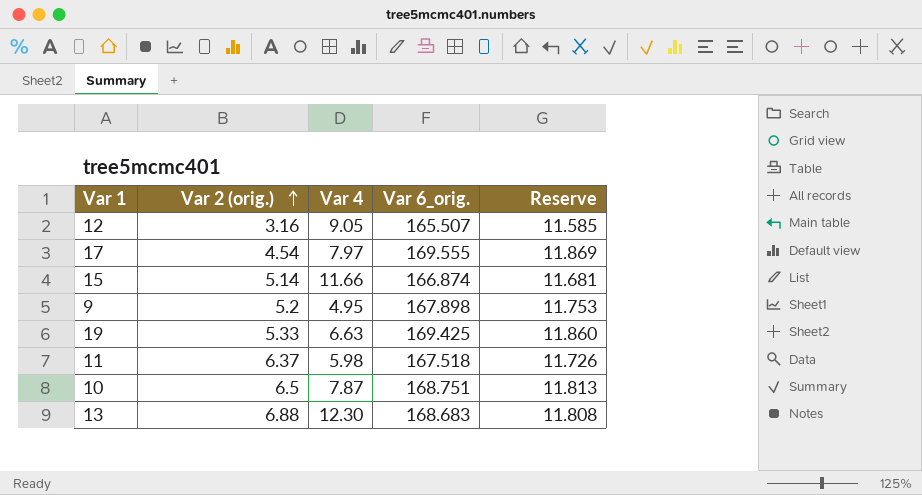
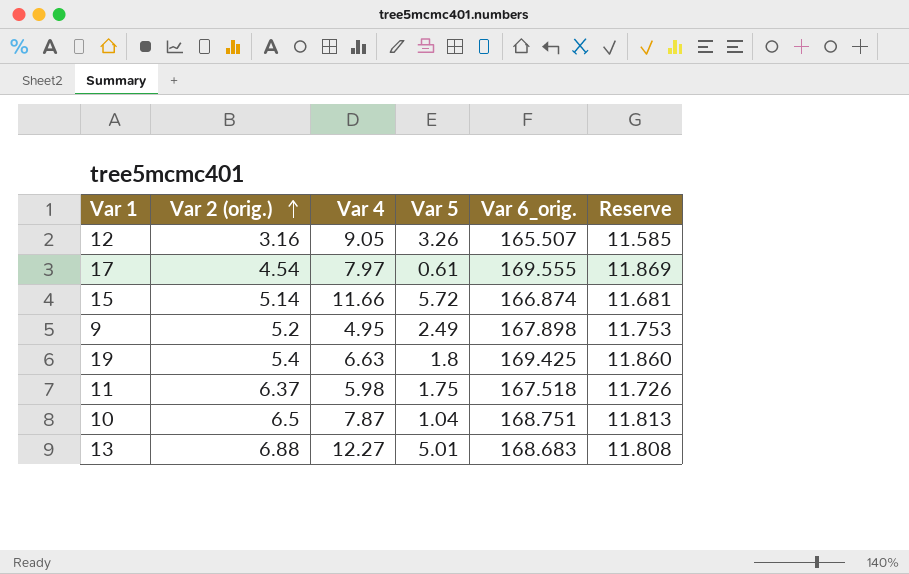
column Var 5 | position: none -> 4
19 | Var 2 (orig.): 5.33 -> 5.4
13 | Var 4: 12.30 -> 12.27

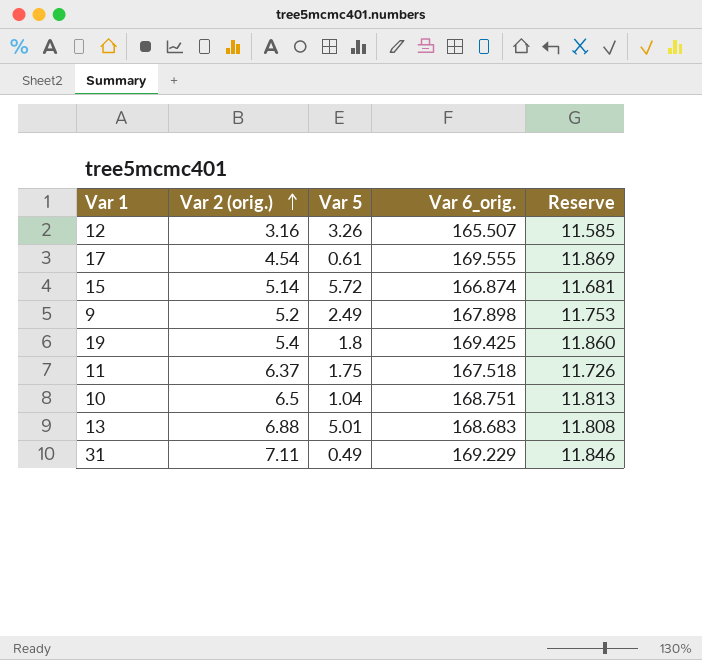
column Var 4 | position: 3 -> none
row 31: none -> 7.11 | 0.49 | 169.229 | 11.846

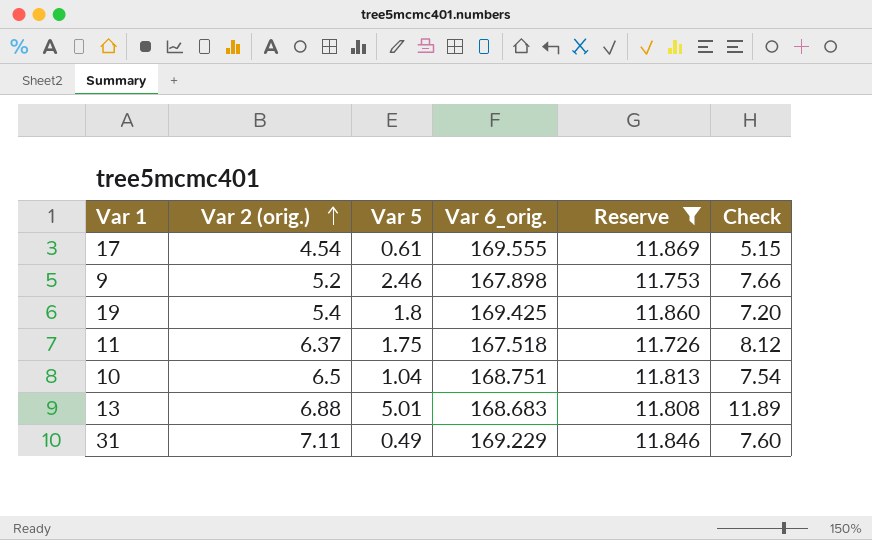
filter: none -> Reserve >= 11.726
column Check | formula: none -> [Var 2 (orig.)] + [Var 5]
9 | Var 5: 2.49 -> 2.46

